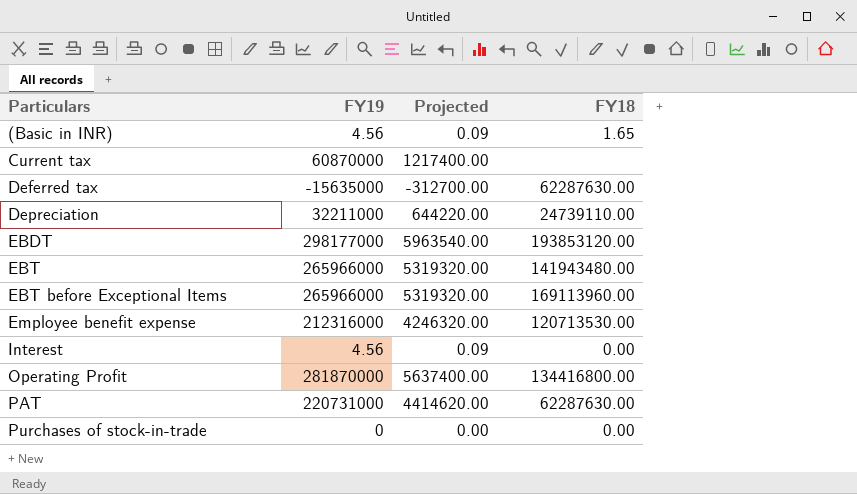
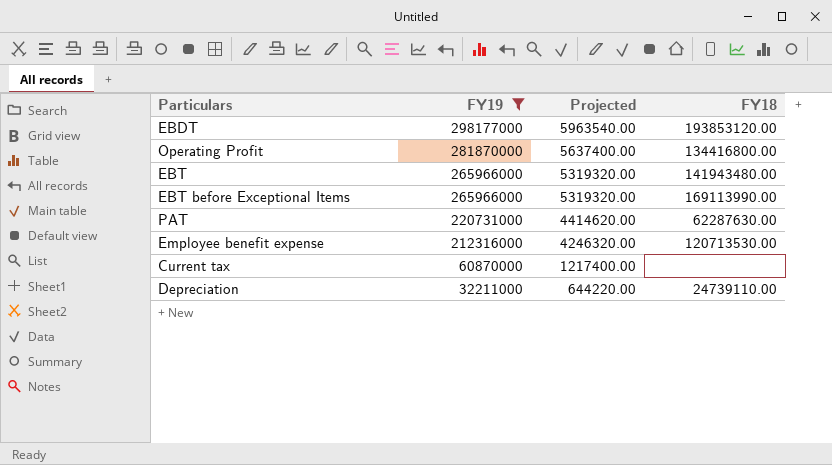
filter: none -> FY19 >= 32211000
row order: Particulars ascending -> FY19 descending
EBT before Exceptional Items | FY18: 169113960.00 -> 169113990.00

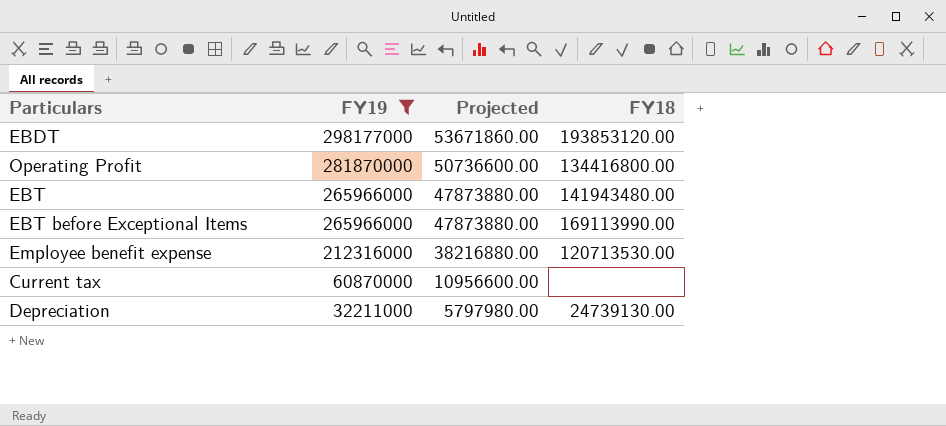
column Projected | formula: [FY19] * 0.02 -> [FY19] * 0.18
row PAT: 220731000 | 4414620.00 | 62287630.00 -> none
Depreciation | FY18: 24739110.00 -> 24739130.00

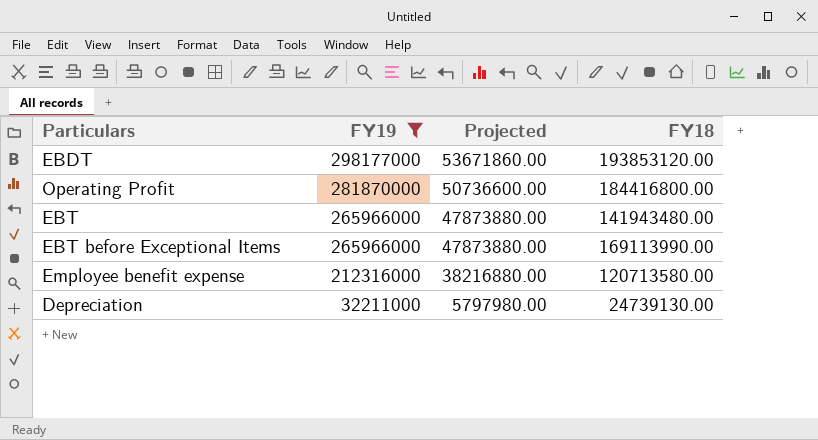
row Current tax: 60870000 | 10956600.00 | none -> none
Operating Profit | FY18: 134416800.00 -> 184416800.00
Employee benefit expense | FY18: 120713530.00 -> 120713580.00

